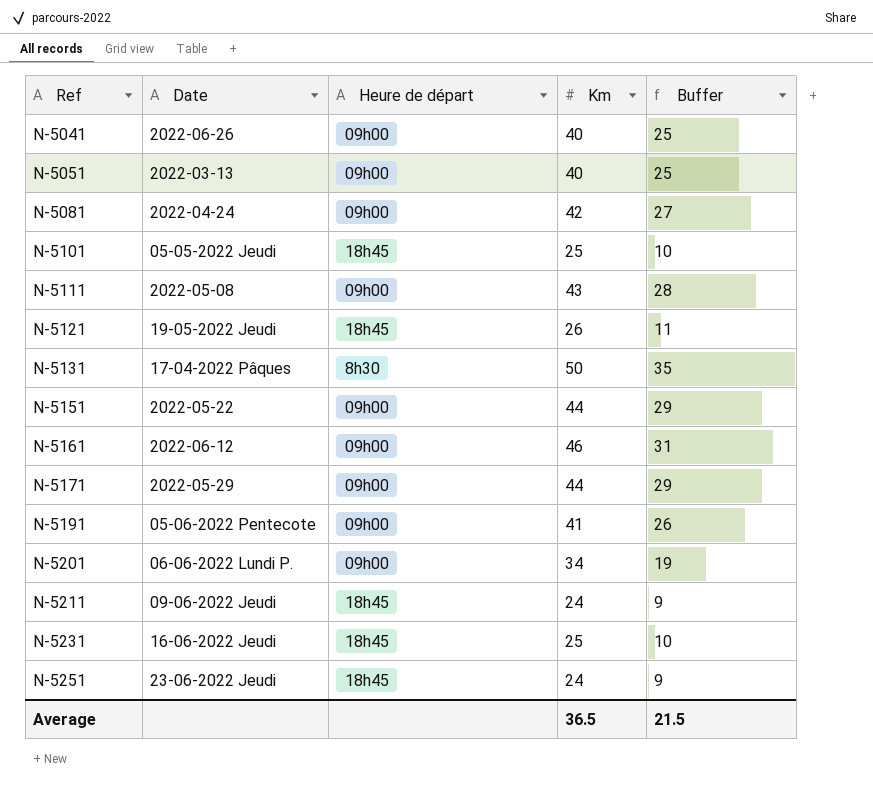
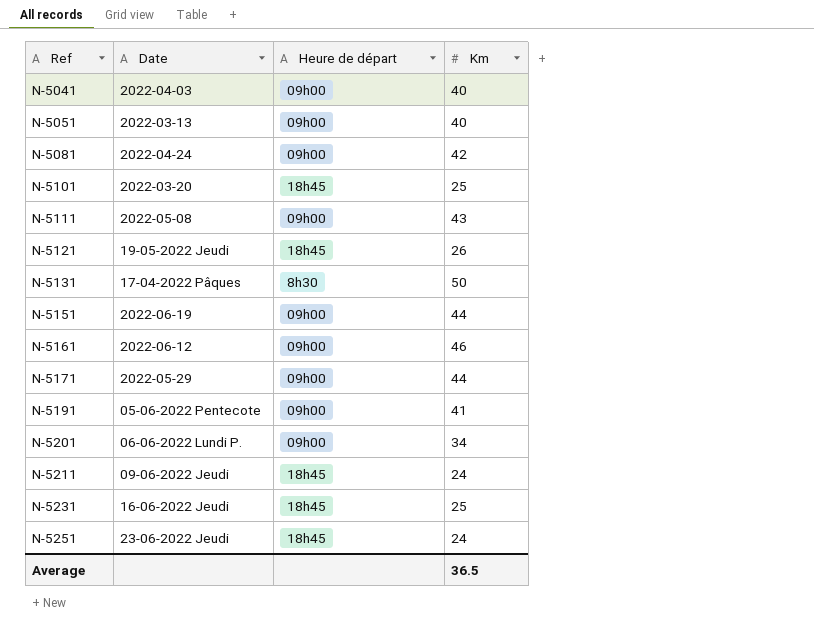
column Buffer | formula: [Km] - 15 -> none
N-5041 | Date: 2022-06-26 -> 2022-04-03
N-5101 | Date: 05-05-2022 Jeudi -> 2022-03-20
N-5151 | Date: 2022-05-22 -> 2022-06-19

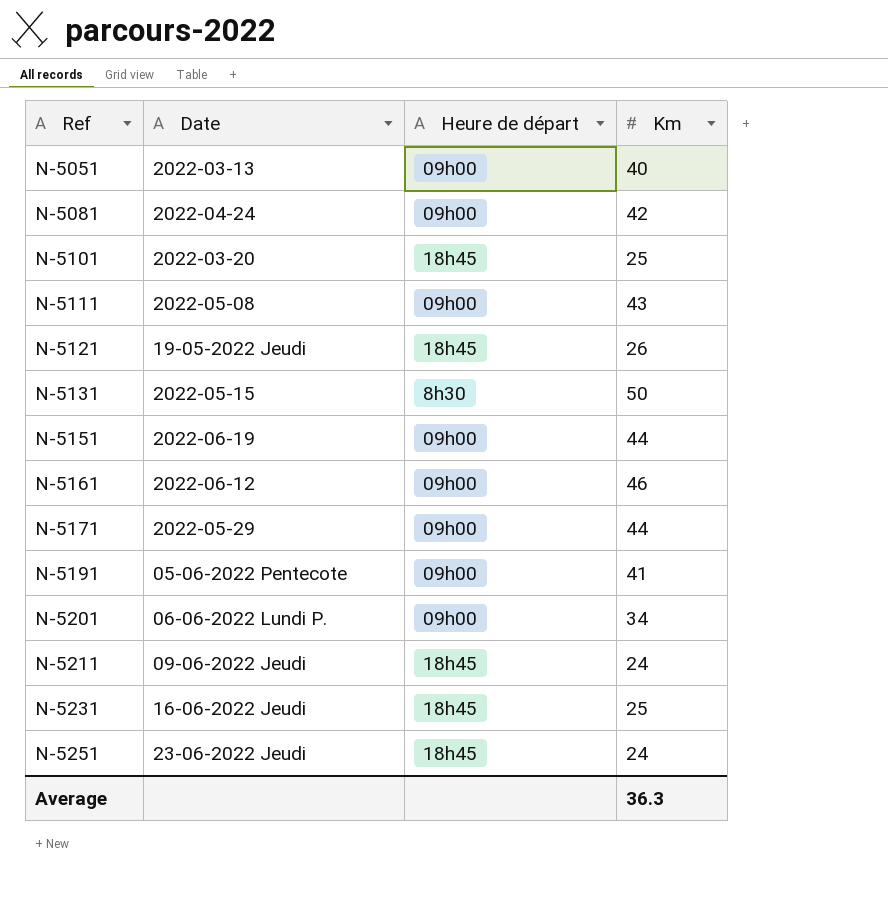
row N-5041: 2022-04-03 | 09h00 | 40 -> none
N-5131 | Date: 17-04-2022 Pâques -> 2022-05-15
Average | Km: 36.5 -> 36.3

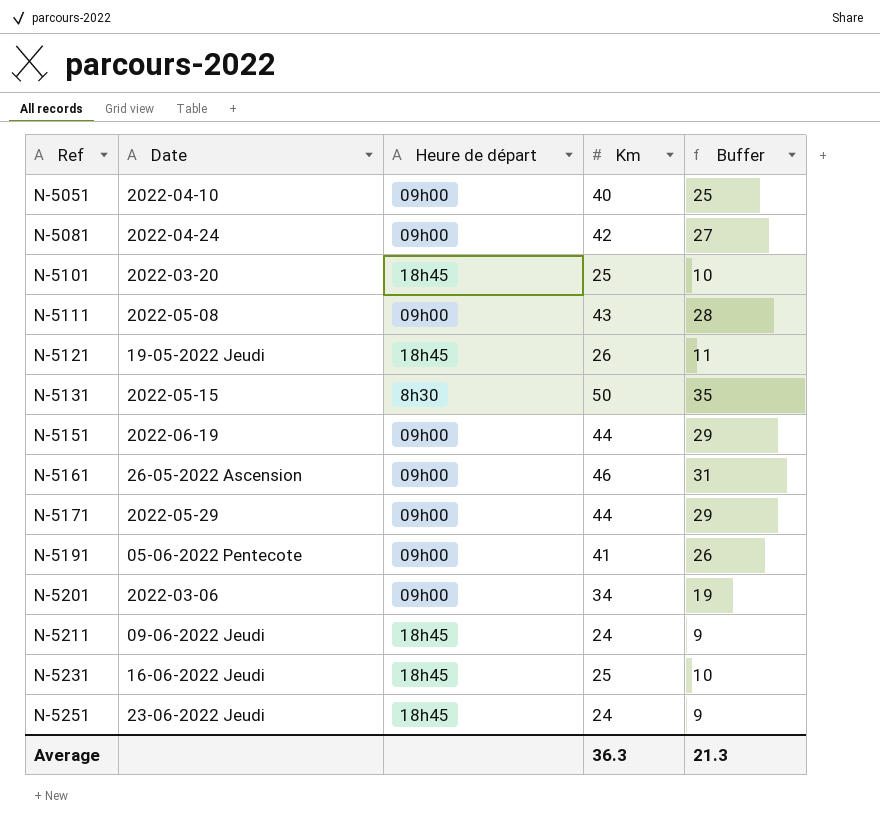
column Buffer | formula: none -> [Km] - 15
N-5051 | Date: 2022-03-13 -> 2022-04-10
N-5161 | Date: 2022-06-12 -> 26-05-2022 Ascension
N-5201 | Date: 06-06-2022 Lundi P. -> 2022-03-06

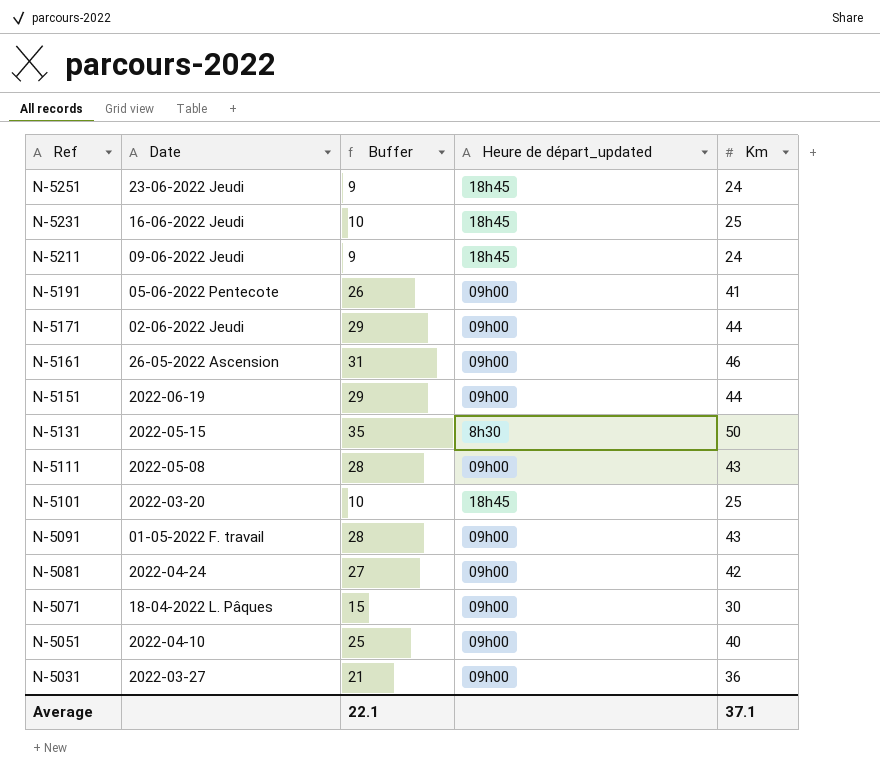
row order: Ref ascending -> Ref descending
column Buffer | position: 5 -> 3
column name: Heure de départ -> Heure de départ_updated
row N-5121: 19-05-2022 Jeudi | 18h45 | 26 | 11 -> none
row N-5201: 2022-03-06 | 09h00 | 34 | 19 -> none
N-5171 | Date: 2022-05-29 -> 02-06-2022 Jeudi
row N-5091: none -> 01-05-2022 F. travail | 28 | 09h00 | 43
row N-5071: none -> 18-04-2022 L. Pâques | 15 | 09h00 | 30
row N-5031: none -> 2022-03-27 | 21 | 09h00 | 36
Average | Buffer: 21.3 -> 22.1
Average | Km: 36.3 -> 37.1

